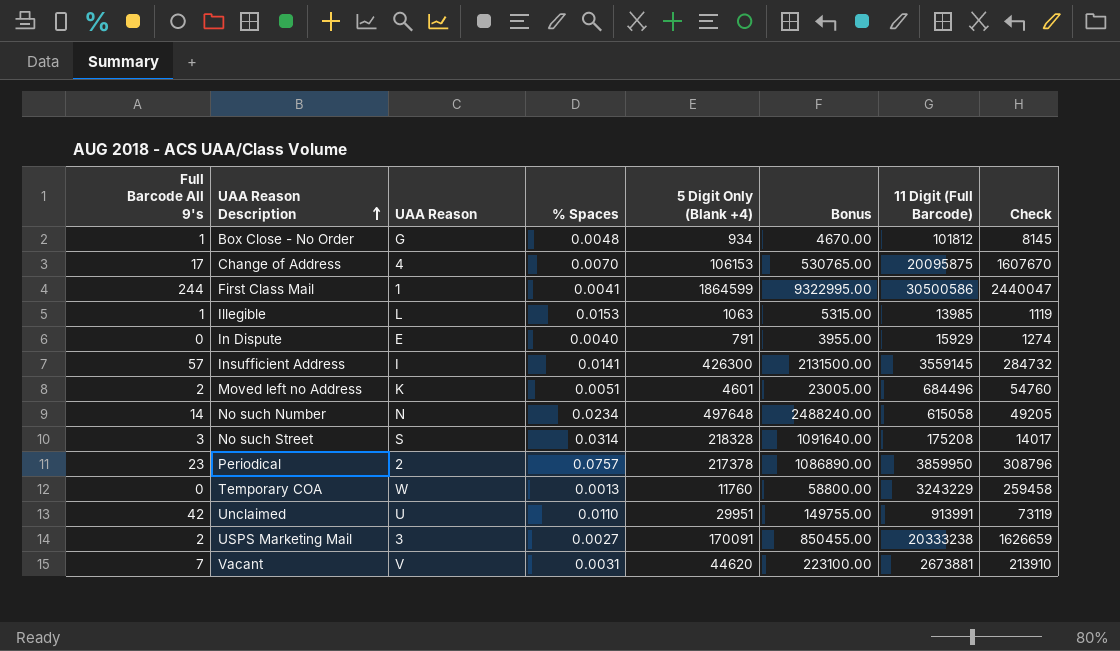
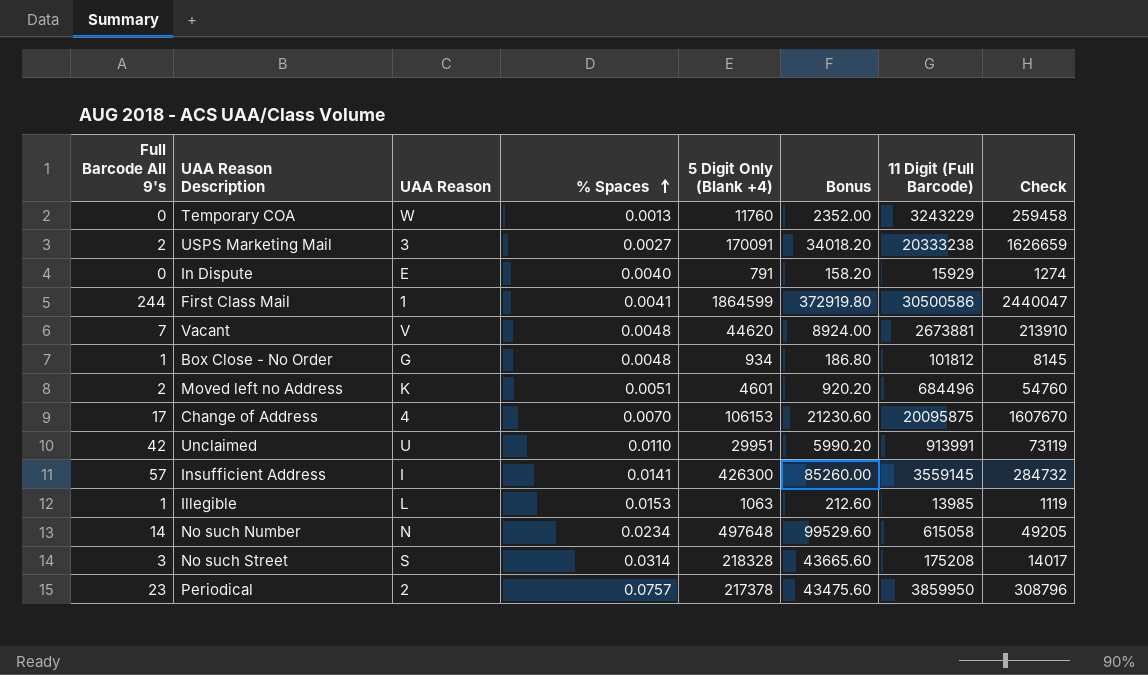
row order: UAA Reason Description ascending -> % Spaces ascending
column Bonus | formula: [5 Digit Only (Blank +4)] * 5 -> [5 Digit Only (Blank +4)] * 0.2
Vacant | % Spaces: 0.0031 -> 0.0048

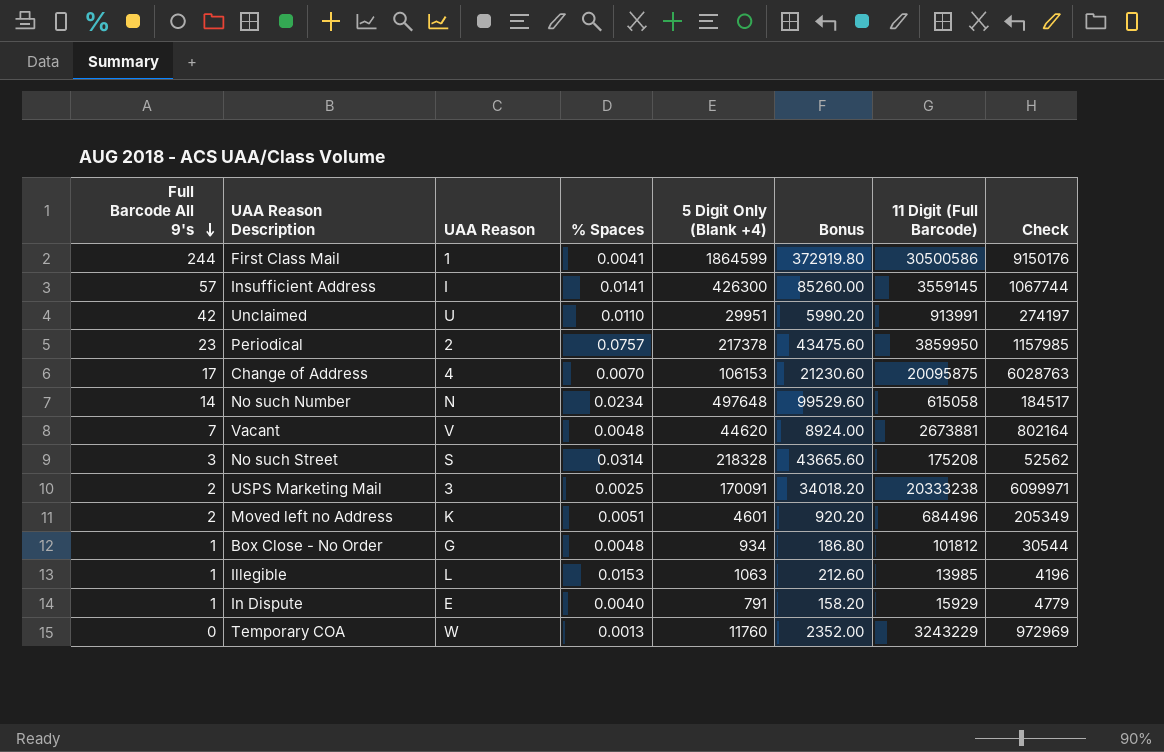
row order: % Spaces ascending -> Full Barcode All 9's descending
column Check | formula: [11 Digit (Full Barcode)] * 0.08 -> [11 Digit (Full Barcode)] * 0.3
USPS Marketing Mail | % Spaces: 0.0027 -> 0.0025
In Dispute | Full Barcode All 9's: 0 -> 1

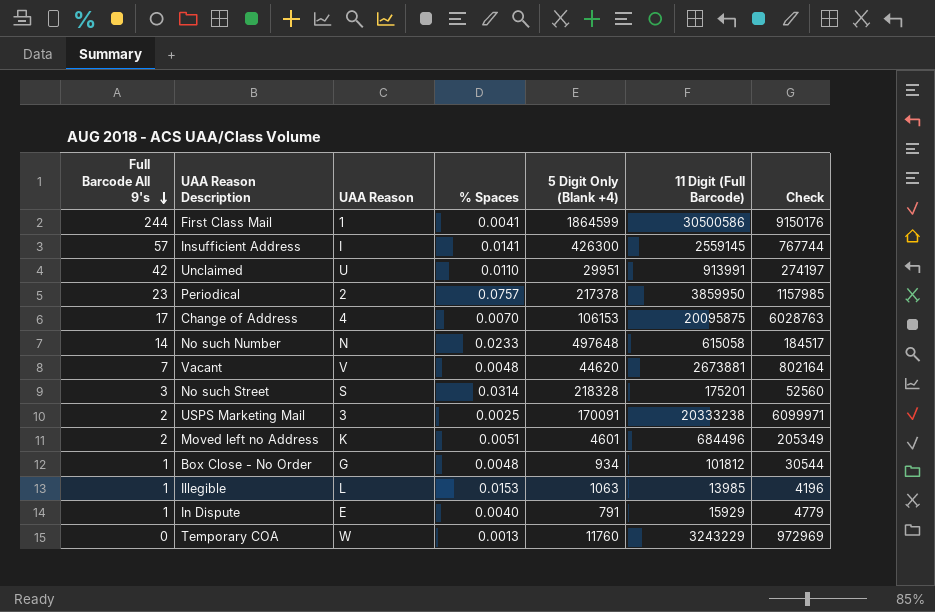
column Bonus | formula: [5 Digit Only (Blank +4)] * 0.2 -> none
Insufficient Address | 11 Digit (Full Barcode): 3559145 -> 2559145
Insufficient Address | Check: 1067744 -> 767744
No such Number | % Spaces: 0.0234 -> 0.0233
No such Street | 11 Digit (Full Barcode): 175208 -> 175201
No such Street | Check: 52562 -> 52560

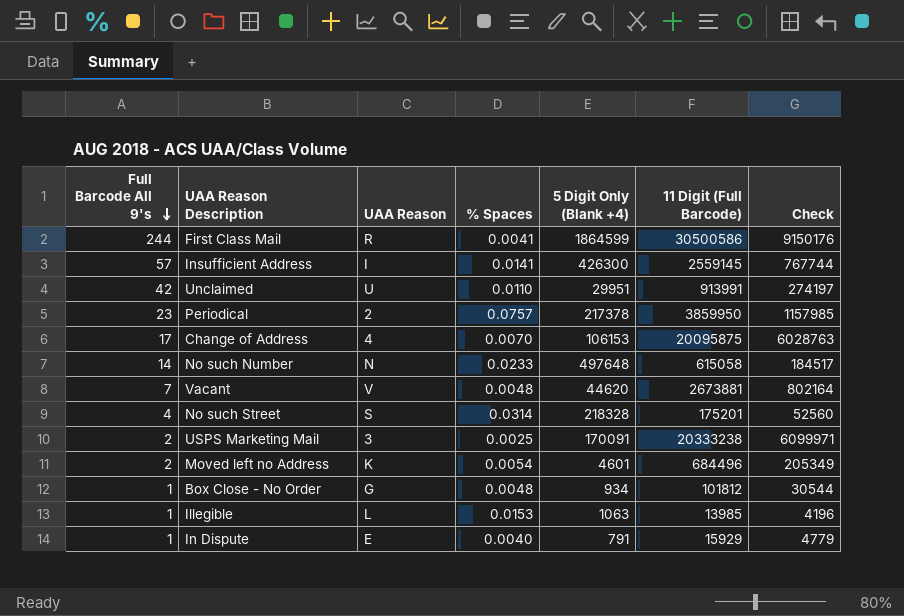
row Temporary COA: 0 | W | 0.0013 | 11760 | 3243229 | 972969 -> none
First Class Mail | UAA Reason: 1 -> R
No such Street | Full Barcode All 9's: 3 -> 4
Moved left no Address | % Spaces: 0.0051 -> 0.0054

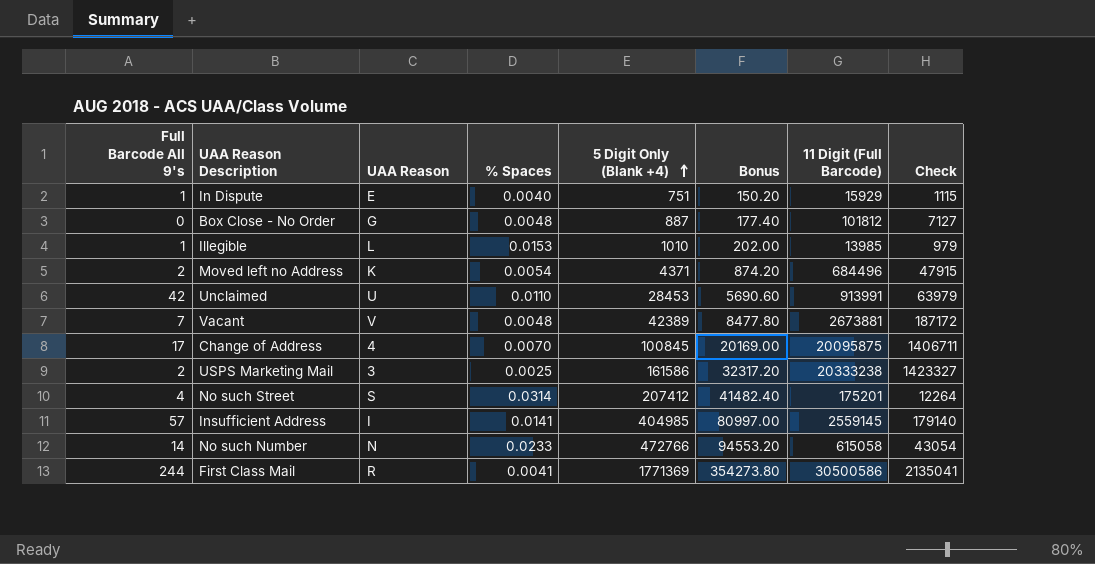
row order: Full Barcode All 9's descending -> 5 Digit Only (Blank +4) ascending
column Bonus | formula: none -> [5 Digit Only (Blank +4)] * 0.2
column Check | formula: [11 Digit (Full Barcode)] * 0.3 -> [11 Digit (Full Barcode)] * 0.07
row Periodical: 23 | 2 | 0.0757 | 217378 | 3859950 | 1157985 -> none
In Dispute | 5 Digit Only (Blank +4): 791 -> 751
Box Close - No Order | Full Barcode All 9's: 1 -> 0
Box Close - No Order | 5 Digit Only (Blank +4): 934 -> 887
Illegible | 5 Digit Only (Blank +4): 1063 -> 1010
Moved left no Address | 5 Digit Only (Blank +4): 4601 -> 4371
Unclaimed | 5 Digit Only (Blank +4): 29951 -> 28453
Vacant | 5 Digit Only (Blank +4): 44620 -> 42389
Change of Address | 5 Digit Only (Blank +4): 106153 -> 100845
USPS Marketing Mail | 5 Digit Only (Blank +4): 170091 -> 161586
No such Street | 5 Digit Only (Blank +4): 218328 -> 207412
Insufficient Address | 5 Digit Only (Blank +4): 426300 -> 404985
No such Number | 5 Digit Only (Blank +4): 497648 -> 472766
First Class Mail | 5 Digit Only (Blank +4): 1864599 -> 1771369

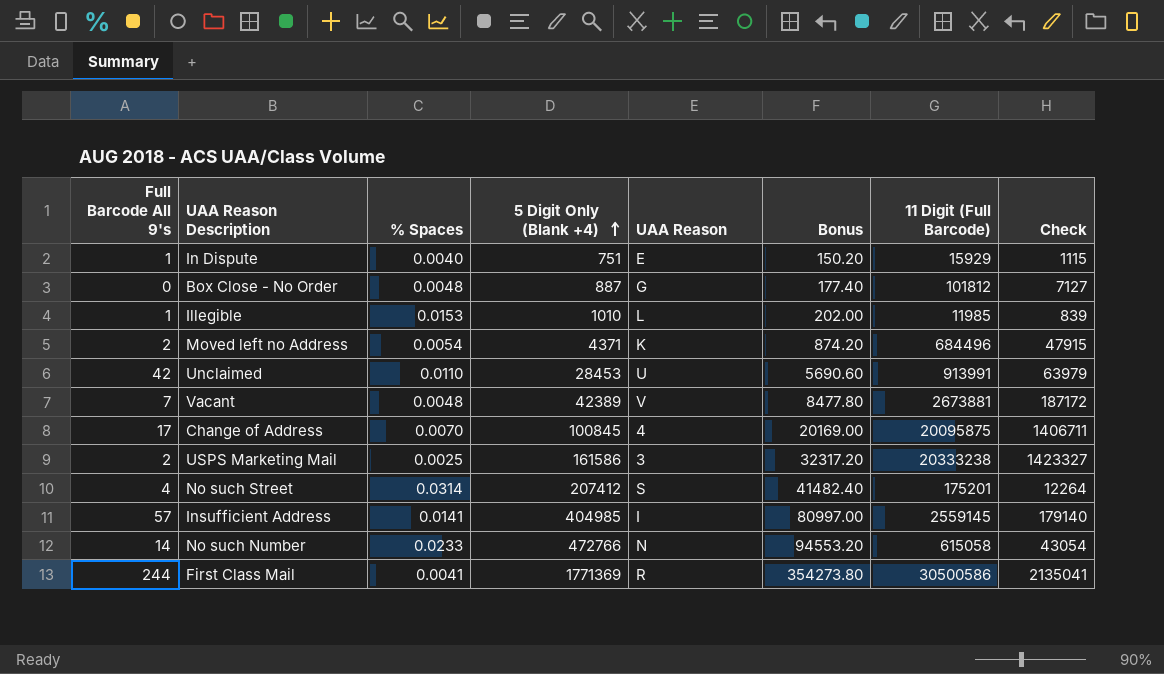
column UAA Reason | position: 3 -> 5
Illegible | 11 Digit (Full Barcode): 13985 -> 11985
Illegible | Check: 979 -> 839

